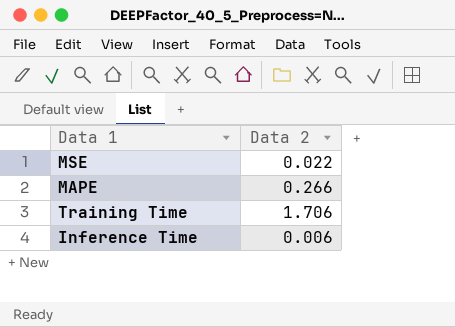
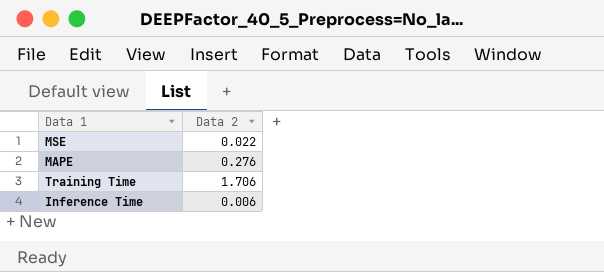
MAPE | Data 2: 0.266 -> 0.276

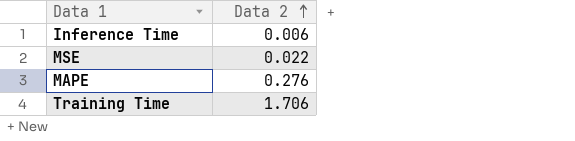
row order: none -> Data 2 ascending

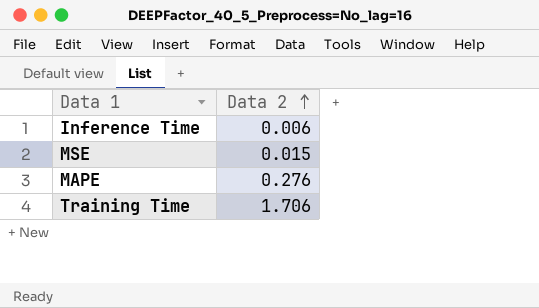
MSE | Data 2: 0.022 -> 0.015

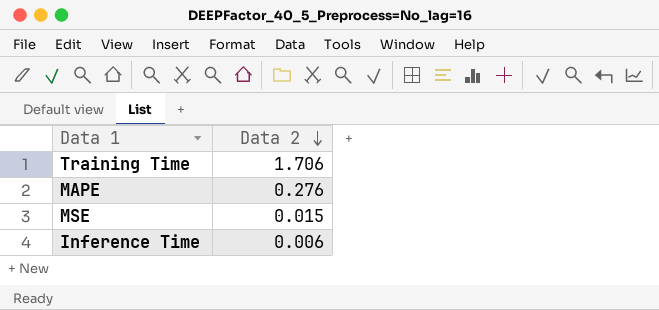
row order: Data 2 ascending -> Data 2 descending

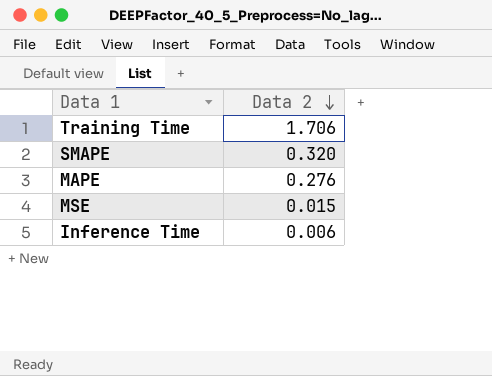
row SMAPE: none -> 0.320

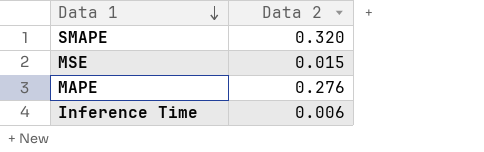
row order: Data 2 descending -> Data 1 descending
row Training Time: 1.706 -> none

